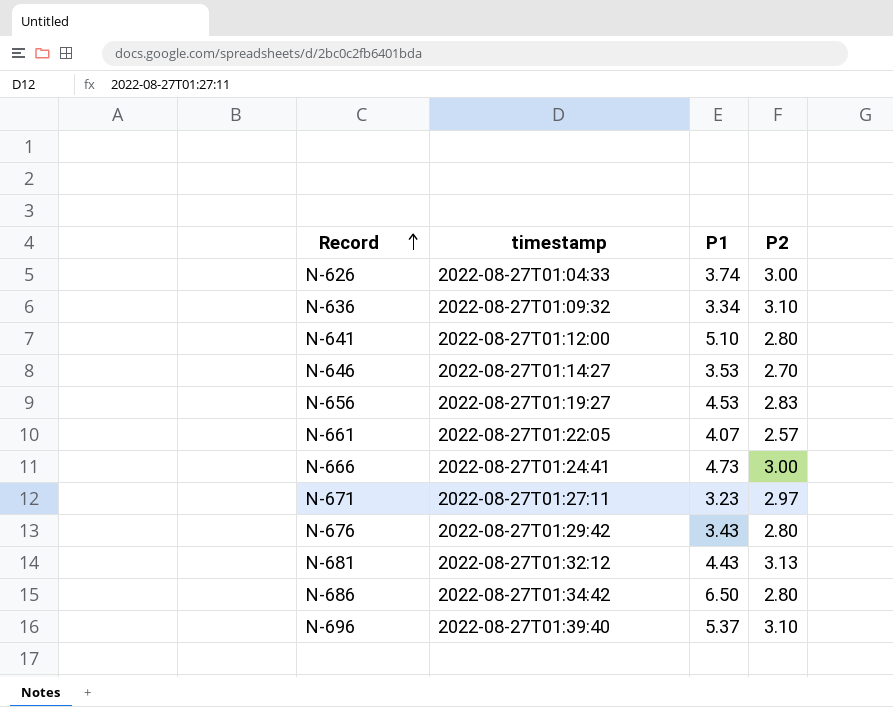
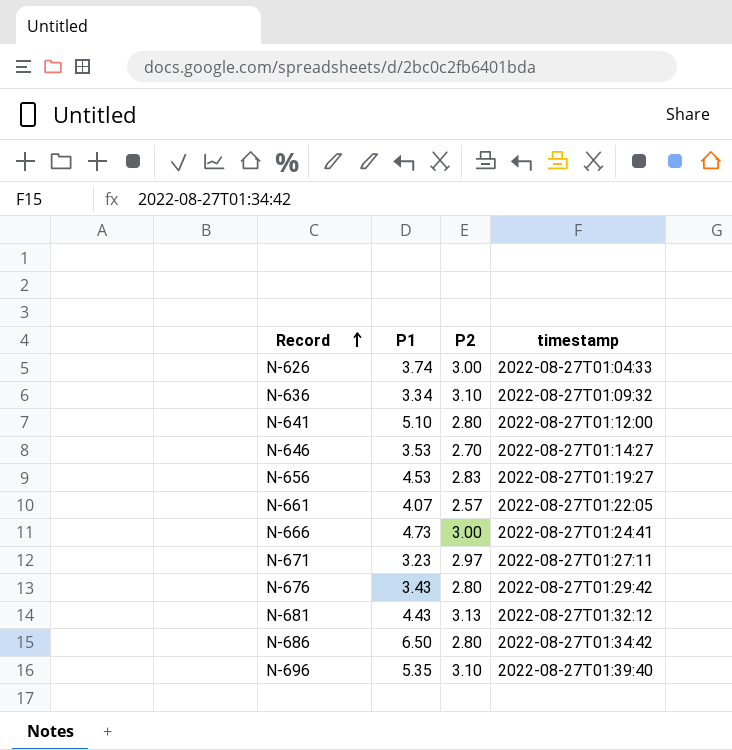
column timestamp | position: 2 -> 4
N-696 | P1: 5.37 -> 5.35

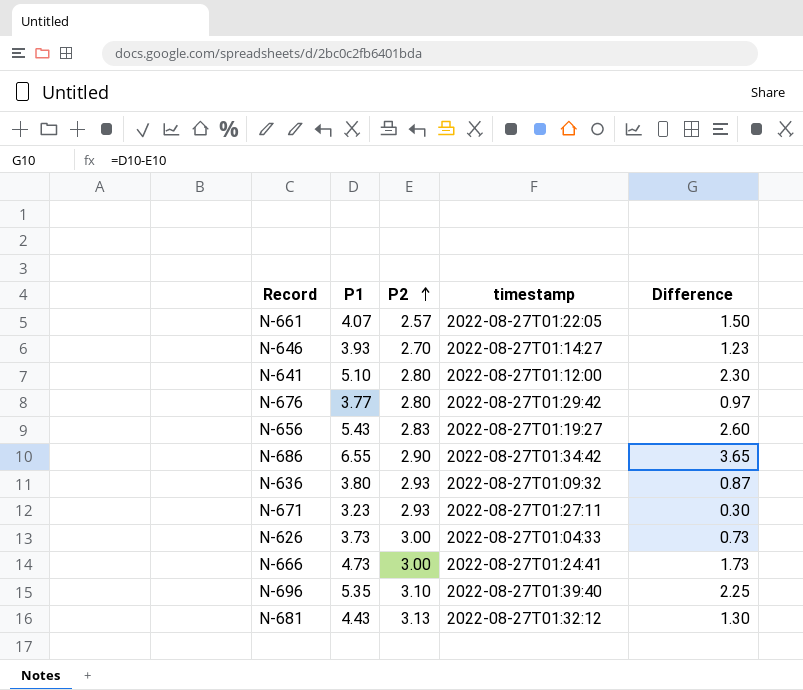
row order: Record ascending -> P2 ascending
column Difference | formula: none -> [P1] - [P2]
N-646 | P1: 3.53 -> 3.93
N-676 | P1: 3.43 -> 3.77
N-656 | P1: 4.53 -> 5.43
N-686 | P1: 6.50 -> 6.55
N-686 | P2: 2.80 -> 2.90
N-636 | P1: 3.34 -> 3.80
N-636 | P2: 3.10 -> 2.93
N-671 | P2: 2.97 -> 2.93
N-626 | P1: 3.74 -> 3.73

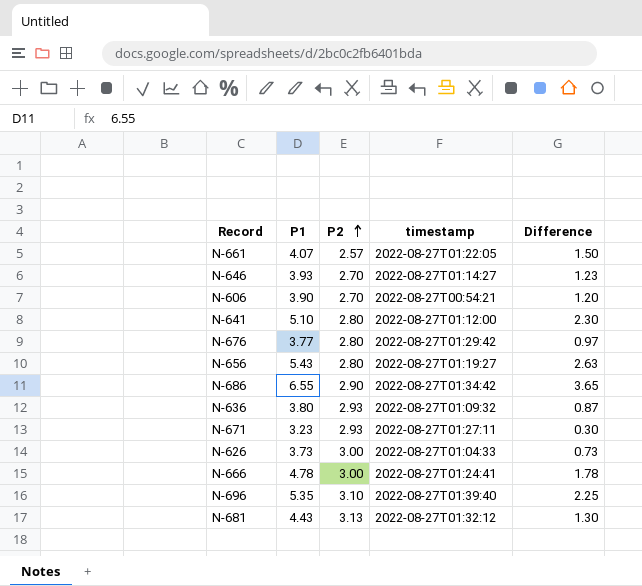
row N-606: none -> 3.90 | 2.70 | 2022-08-27T00:54:21 | 1.20
N-656 | P2: 2.83 -> 2.80
N-656 | Difference: 2.60 -> 2.63
N-666 | P1: 4.73 -> 4.78
N-666 | Difference: 1.73 -> 1.78

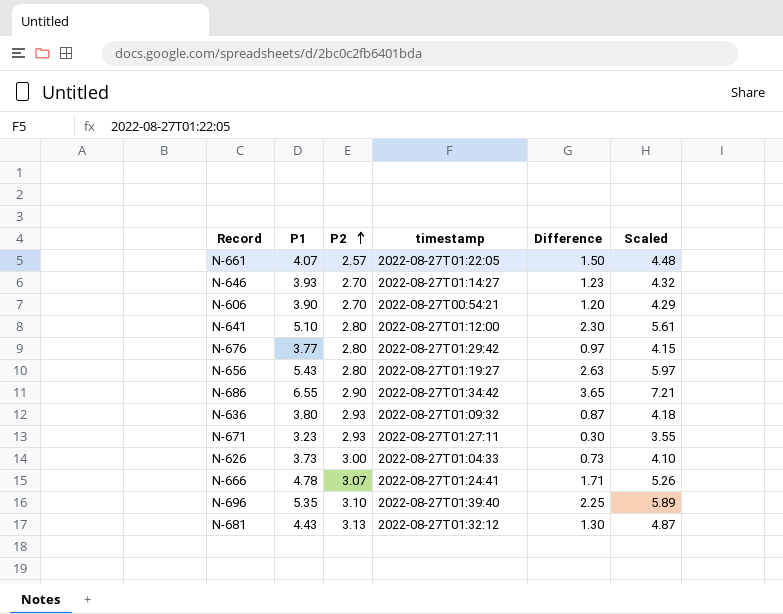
column Scaled | formula: none -> [P1] * 1.1
N-666 | P2: 3.00 -> 3.07
N-666 | Difference: 1.78 -> 1.71

